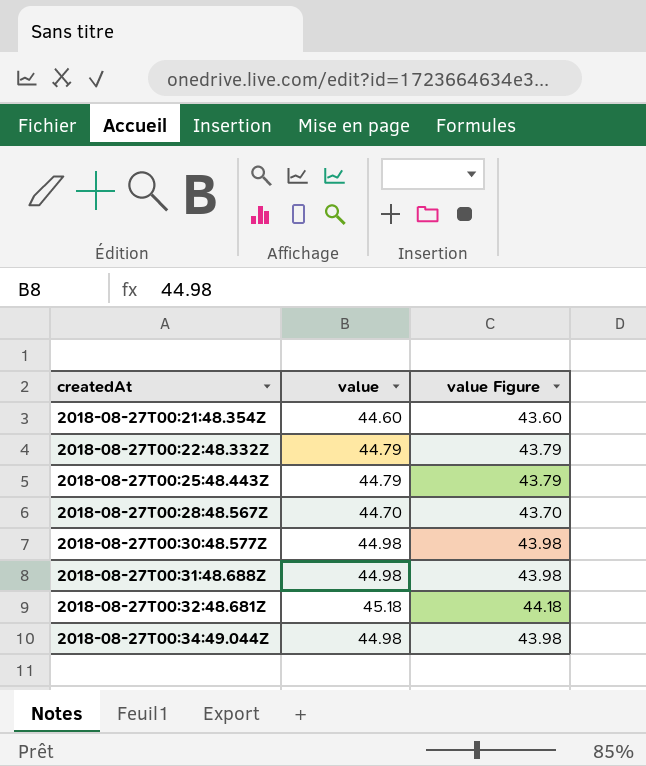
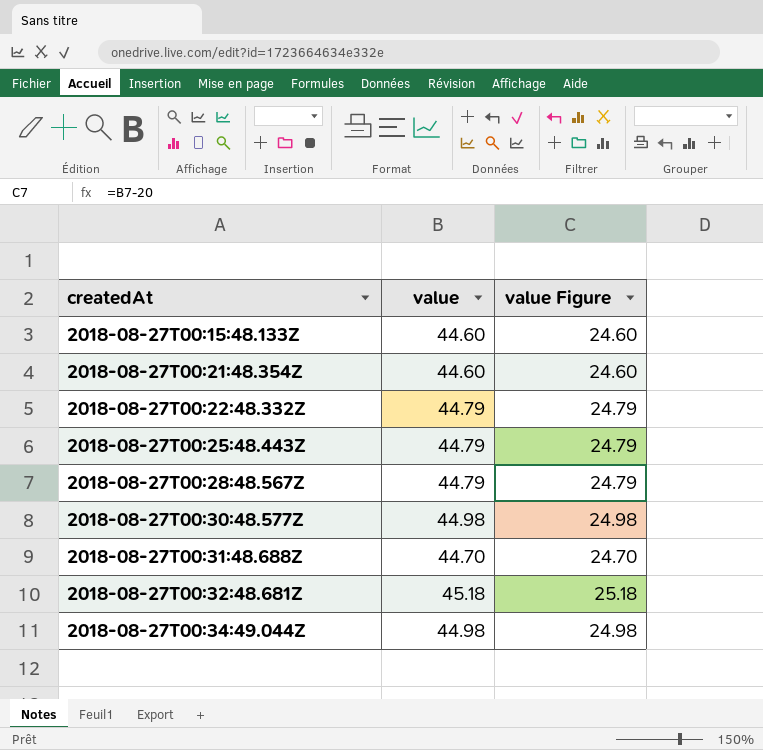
column value Figure | formula: [value] - 1 -> [value] - 20
row 2018-08-27T00:15:48.133Z: none -> 44.60 | 24.60
2018-08-27T00:28:48.567Z | value: 44.70 -> 44.79
2018-08-27T00:31:48.688Z | value: 44.98 -> 44.70

